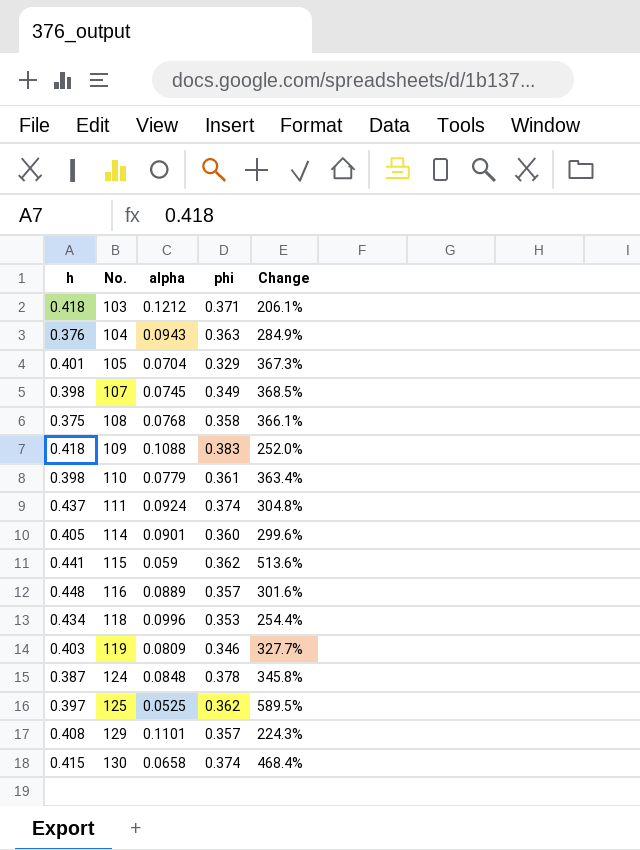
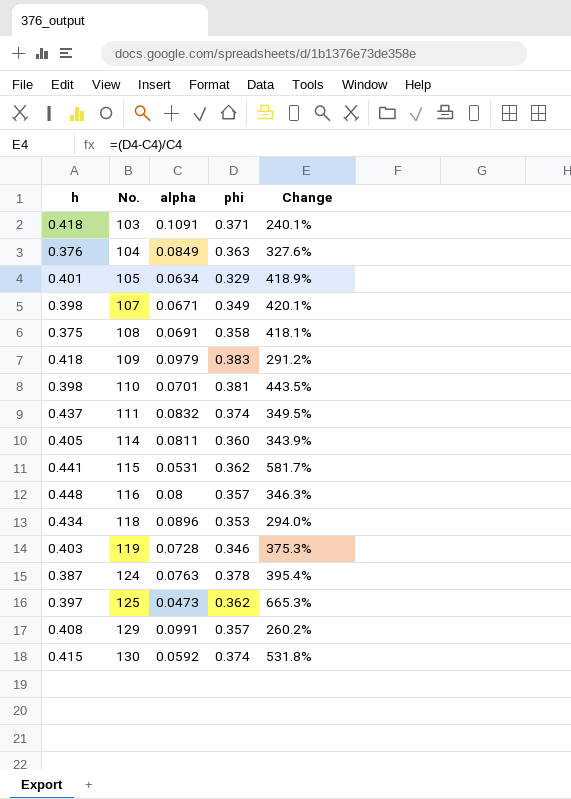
103 | alpha: 0.1212 -> 0.1091
103 | Change: 206.1% -> 240.1%
104 | alpha: 0.0943 -> 0.0849
104 | Change: 284.9% -> 327.6%
105 | alpha: 0.0704 -> 0.0634
105 | Change: 367.3% -> 418.9%
107 | alpha: 0.0745 -> 0.0671
107 | Change: 368.5% -> 420.1%
108 | alpha: 0.0768 -> 0.0691
108 | Change: 366.1% -> 418.1%
109 | alpha: 0.1088 -> 0.0979
109 | Change: 252.0% -> 291.2%
110 | alpha: 0.0779 -> 0.0701
110 | phi: 0.361 -> 0.381
110 | Change: 363.4% -> 443.5%
111 | alpha: 0.0924 -> 0.0832
111 | Change: 304.8% -> 349.5%
114 | alpha: 0.0901 -> 0.0811
114 | Change: 299.6% -> 343.9%
115 | alpha: 0.059 -> 0.0531
115 | Change: 513.6% -> 581.7%
116 | alpha: 0.0889 -> 0.08
116 | Change: 301.6% -> 346.3%
118 | alpha: 0.0996 -> 0.0896
118 | Change: 254.4% -> 294.0%
119 | alpha: 0.0809 -> 0.0728
119 | Change: 327.7% -> 375.3%
124 | alpha: 0.0848 -> 0.0763
124 | Change: 345.8% -> 395.4%
125 | alpha: 0.0525 -> 0.0473
125 | Change: 589.5% -> 665.3%
129 | alpha: 0.1101 -> 0.0991
129 | Change: 224.3% -> 260.2%
130 | alpha: 0.0658 -> 0.0592
130 | Change: 468.4% -> 531.8%

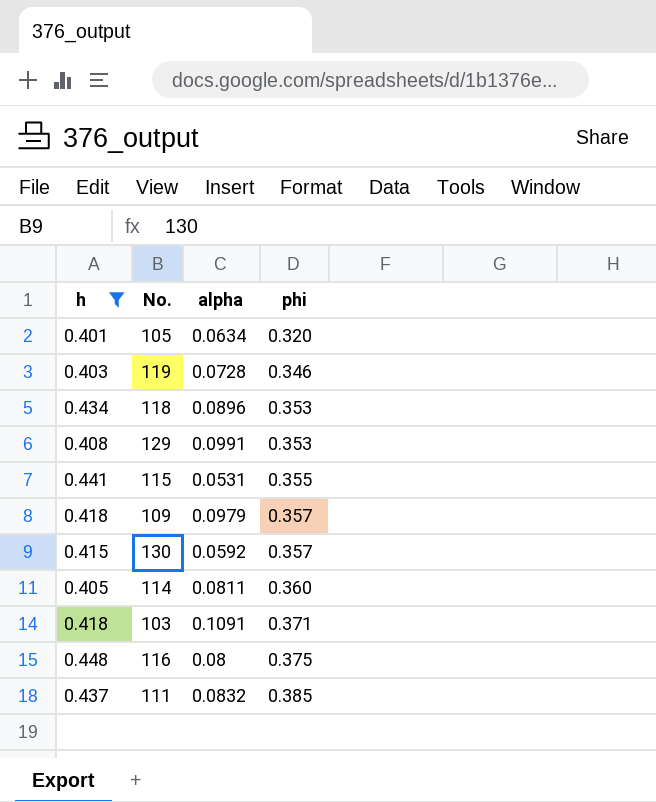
filter: none -> h >= 0.401
row order: No. ascending -> phi ascending
column Change | formula: ([phi] - [alpha]) / [alpha] -> none
105 | phi: 0.329 -> 0.320
129 | phi: 0.357 -> 0.353
115 | phi: 0.362 -> 0.355
109 | phi: 0.383 -> 0.357
130 | phi: 0.374 -> 0.357
116 | phi: 0.357 -> 0.375
111 | phi: 0.374 -> 0.385

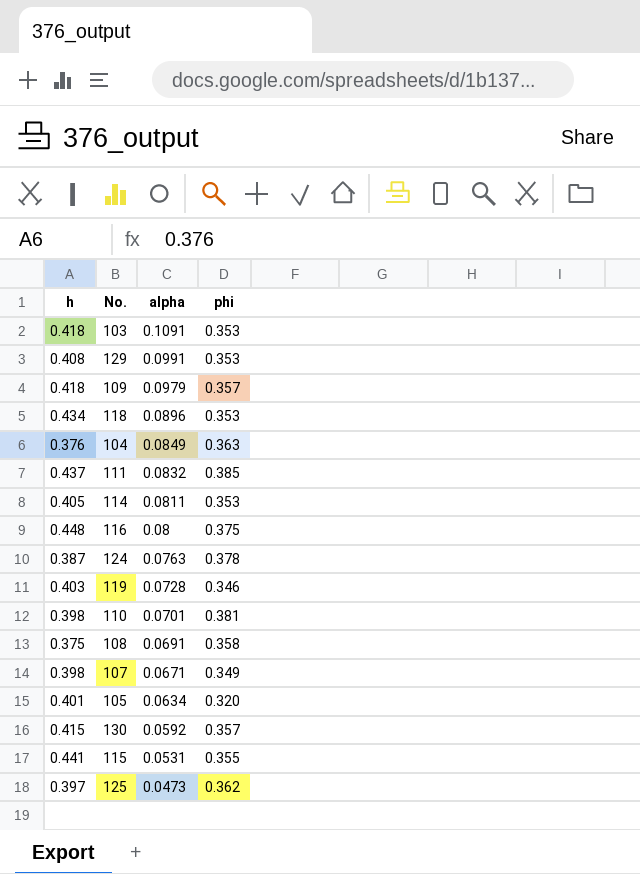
filter: h >= 0.401 -> none
row order: phi ascending -> alpha descending
103 | phi: 0.371 -> 0.353
114 | phi: 0.360 -> 0.353

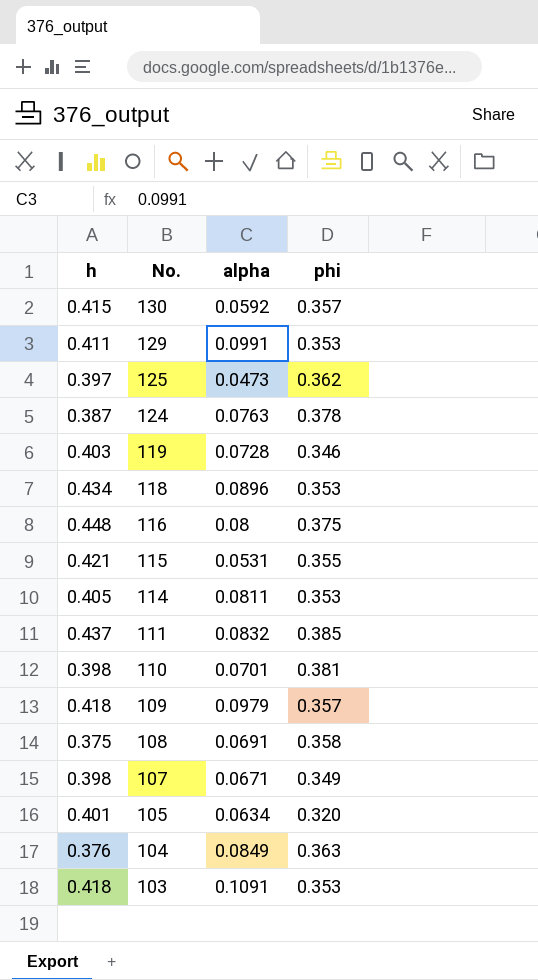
row order: alpha descending -> No. descending
129 | h: 0.408 -> 0.411
115 | h: 0.441 -> 0.421

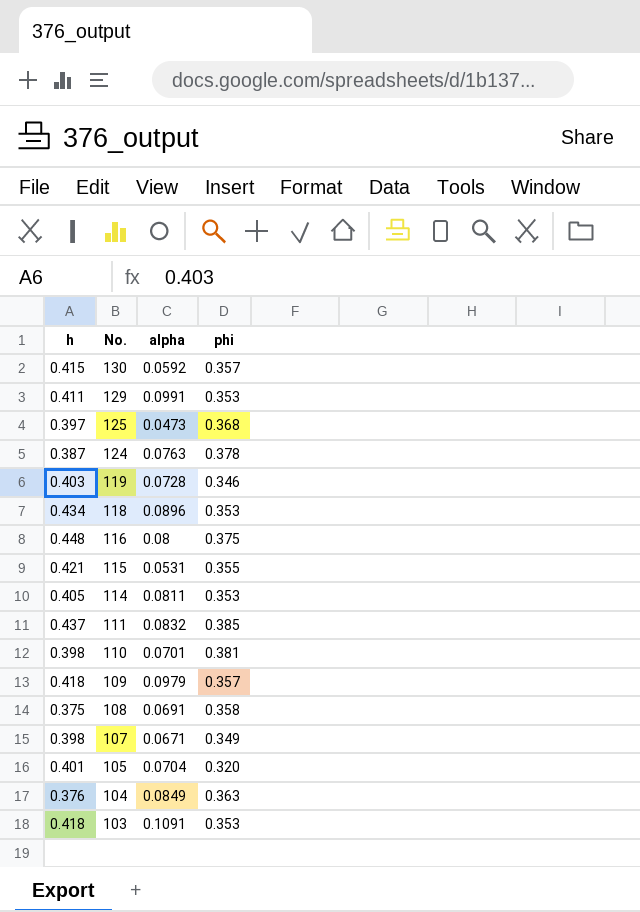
125 | phi: 0.362 -> 0.368
105 | alpha: 0.0634 -> 0.0704

